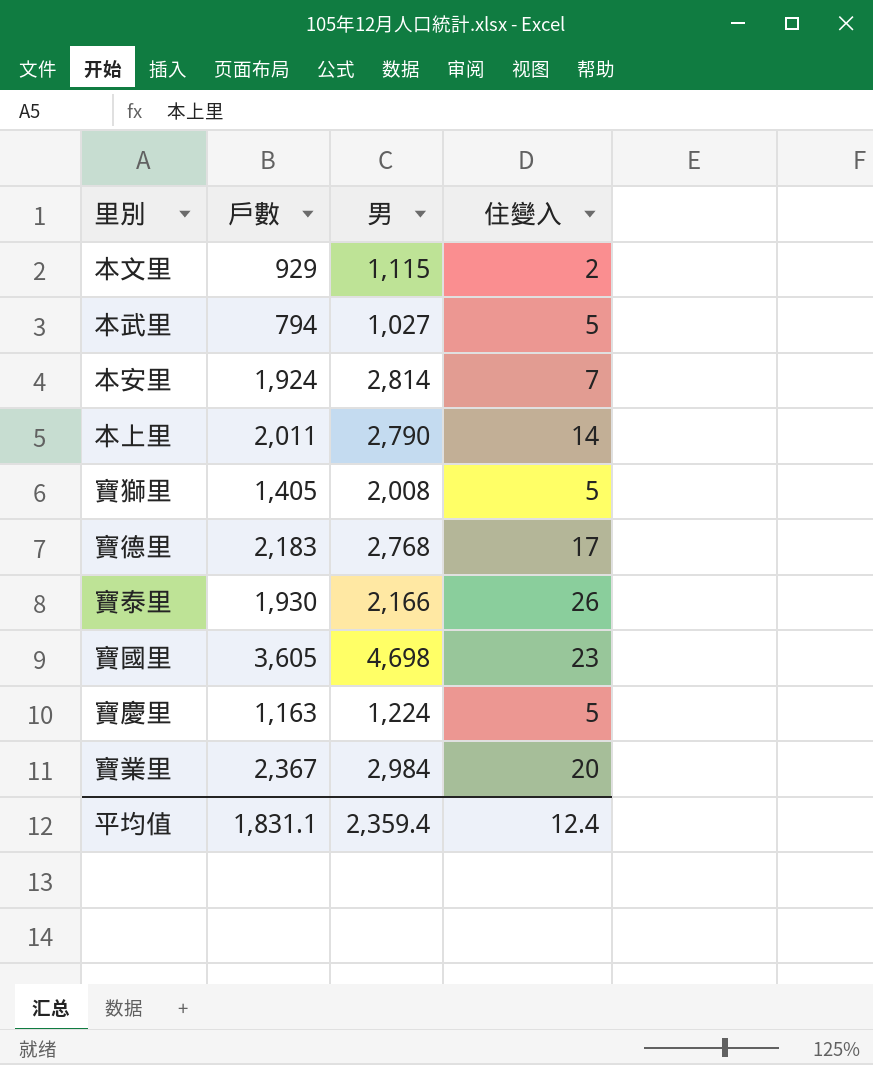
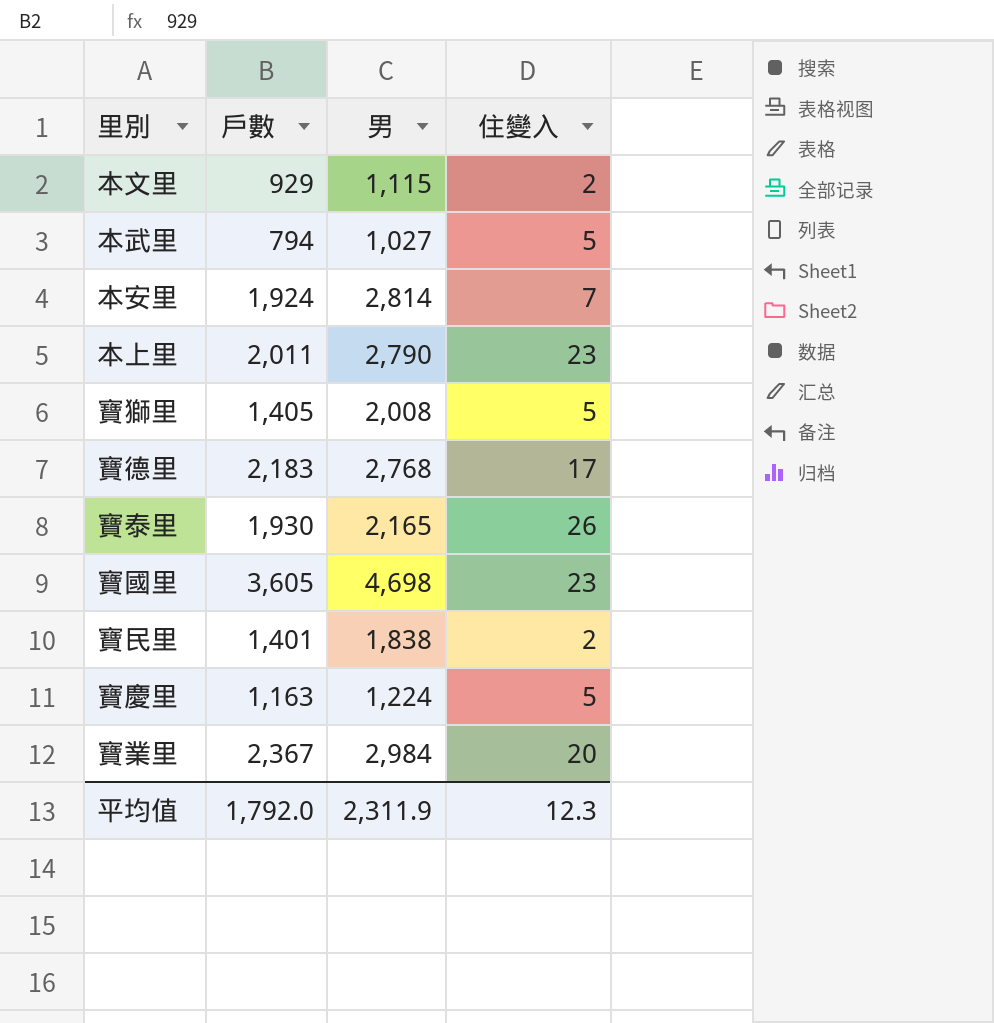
本上里 | 住變入: 14 -> 23
寶泰里 | 男: 2,166 -> 2,165
row 寶民里: none -> 1,401 | 1,838 | 2
平均值 | 戶數: 1,831.1 -> 1,792.0
平均值 | 男: 2,359.4 -> 2,311.9
平均值 | 住變入: 12.4 -> 12.3

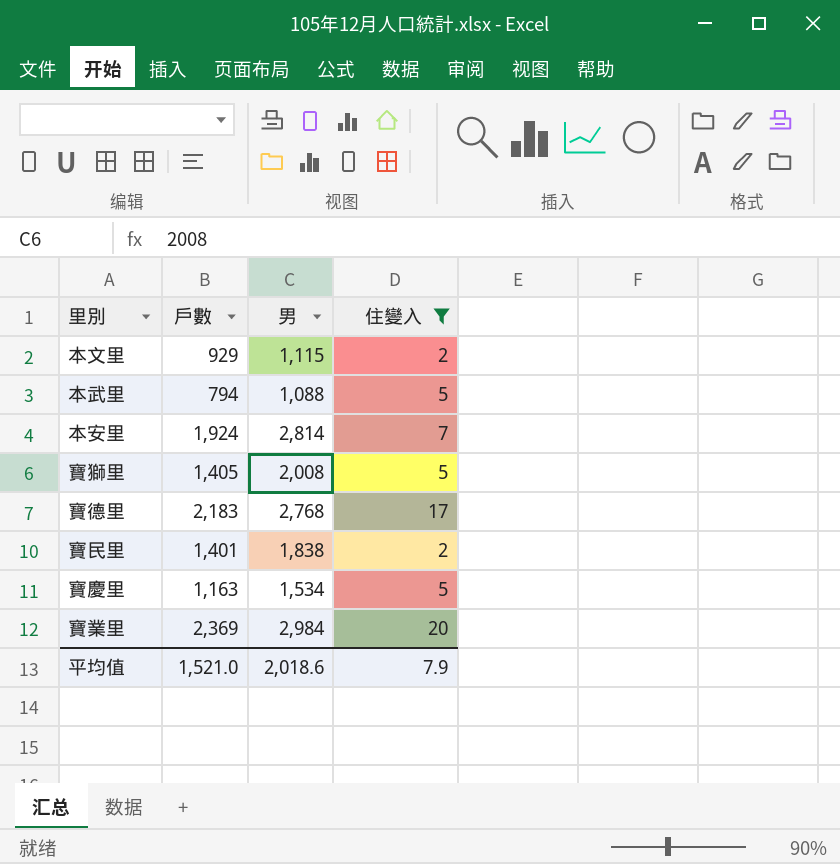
filter: none -> 住變入 <= 20
本武里 | 男: 1,027 -> 1,088
寶慶里 | 男: 1,224 -> 1,534
寶業里 | 戶數: 2,367 -> 2,369
平均值 | 戶數: 1,792.0 -> 1,521.0
平均值 | 男: 2,311.9 -> 2,018.6
平均值 | 住變入: 12.3 -> 7.9

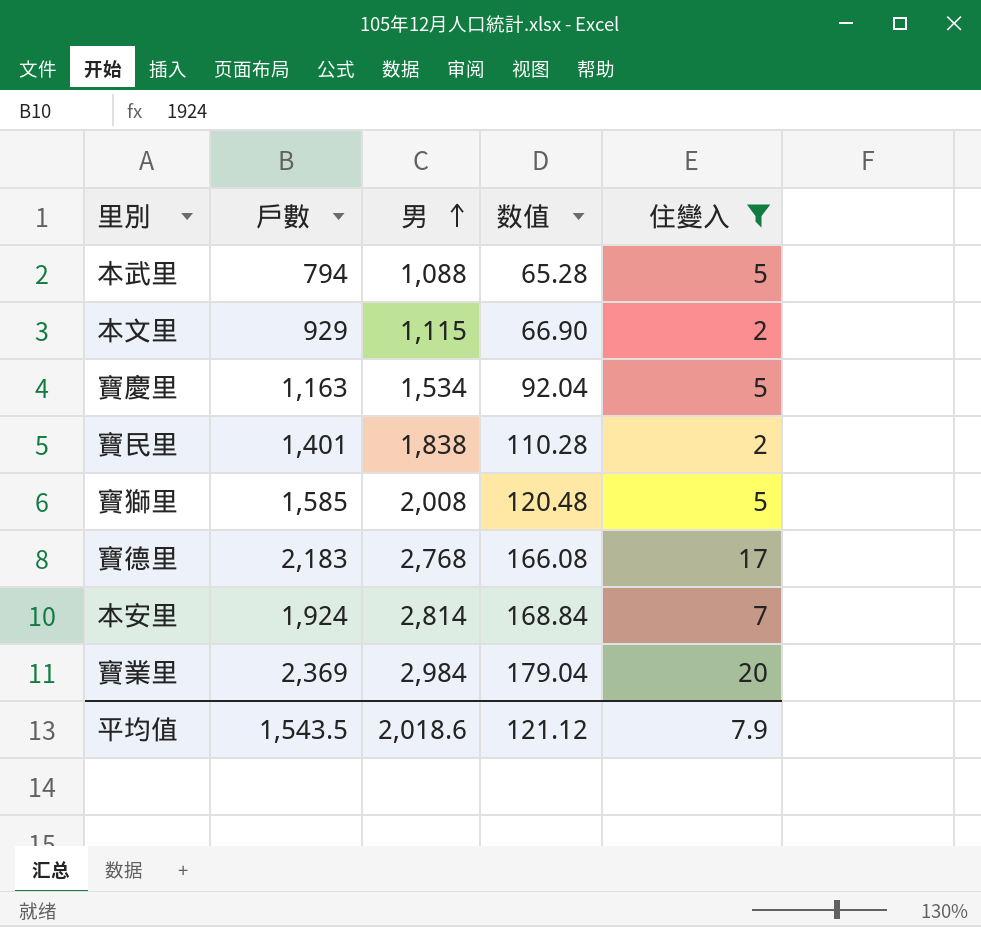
row order: none -> 男 ascending
column 数值 | formula: none -> [男] * 0.06
寶獅里 | 戶數: 1,405 -> 1,585
平均值 | 戶數: 1,521.0 -> 1,543.5

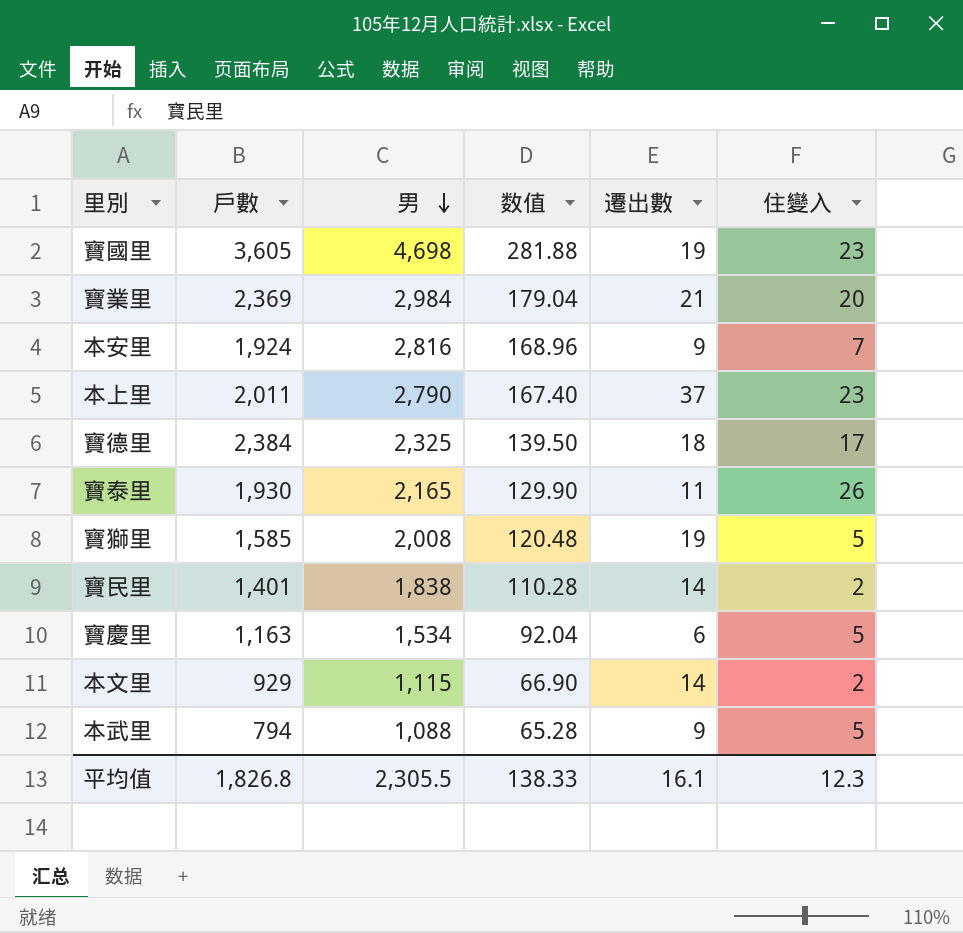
filter: 住變入 <= 20 -> none
row order: 男 ascending -> 男 descending
column 遷出數 | position: none -> 5
本安里 | 男: 2,814 -> 2,816
本安里 | 数值: 168.84 -> 168.96
寶德里 | 戶數: 2,183 -> 2,384
寶德里 | 男: 2,768 -> 2,325
寶德里 | 数值: 166.08 -> 139.50
平均值 | 戶數: 1,543.5 -> 1,826.8
平均值 | 男: 2,018.6 -> 2,305.5
平均值 | 数值: 121.12 -> 138.33
平均值 | 住變入: 7.9 -> 12.3

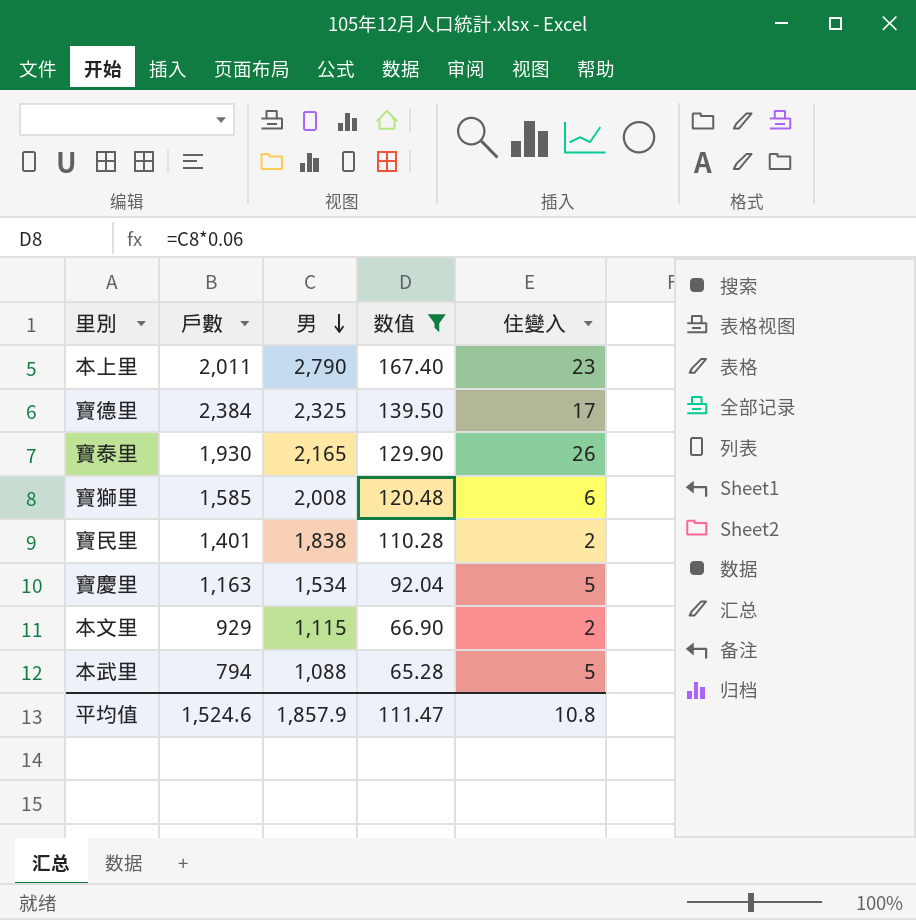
filter: none -> 数值 <= 167.40
column 遷出數 | position: 5 -> none
寶獅里 | 住變入: 5 -> 6
平均值 | 戶數: 1,826.8 -> 1,524.6
平均值 | 男: 2,305.5 -> 1,857.9
平均值 | 数值: 138.33 -> 111.47
平均值 | 住變入: 12.3 -> 10.8

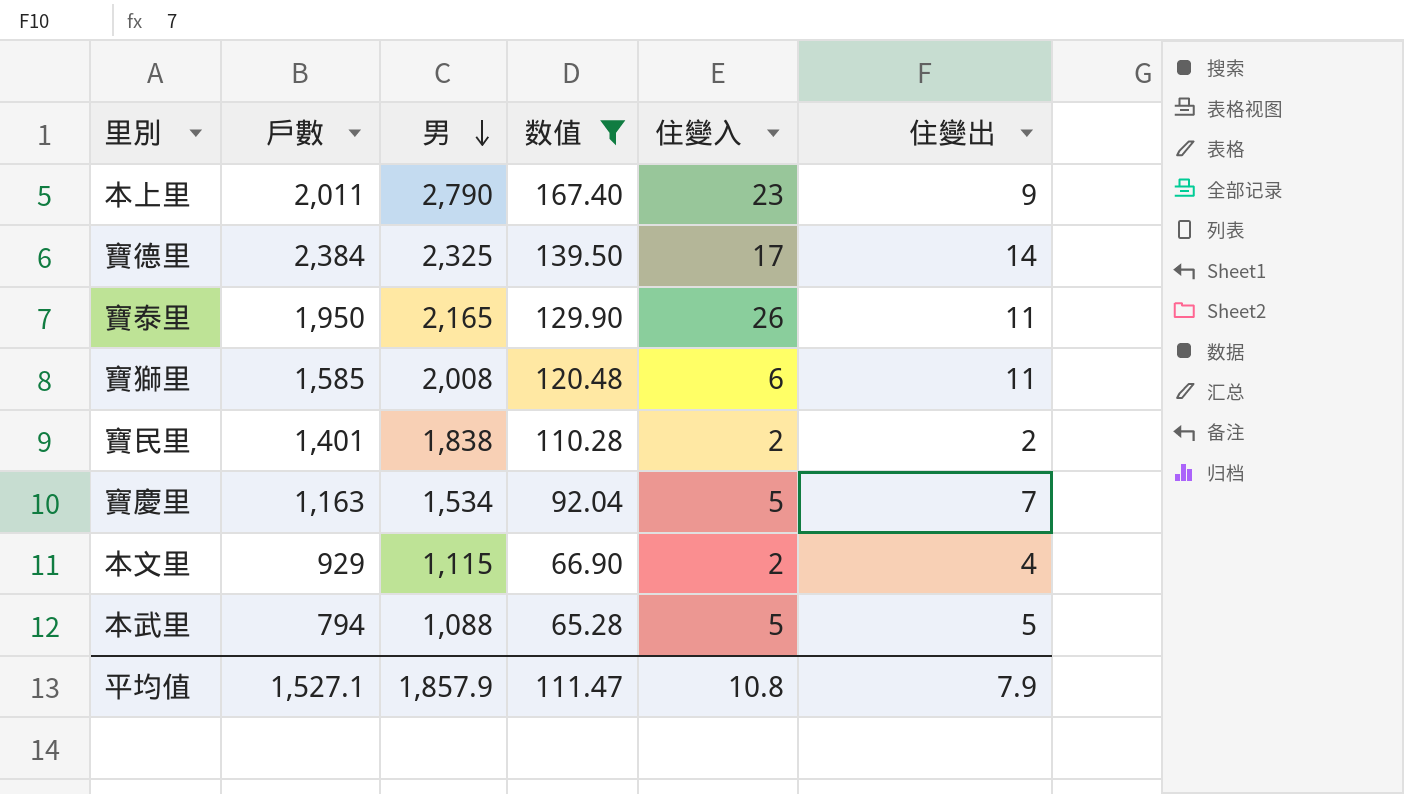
column 住變出 | position: none -> 6
寶泰里 | 戶數: 1,930 -> 1,950
平均值 | 戶數: 1,524.6 -> 1,527.1

